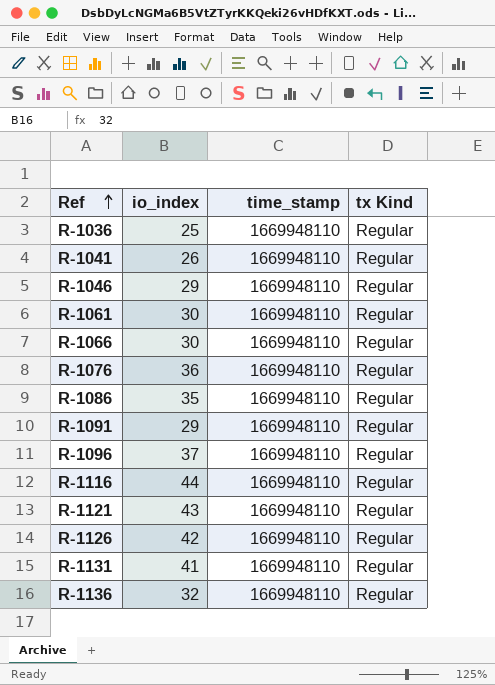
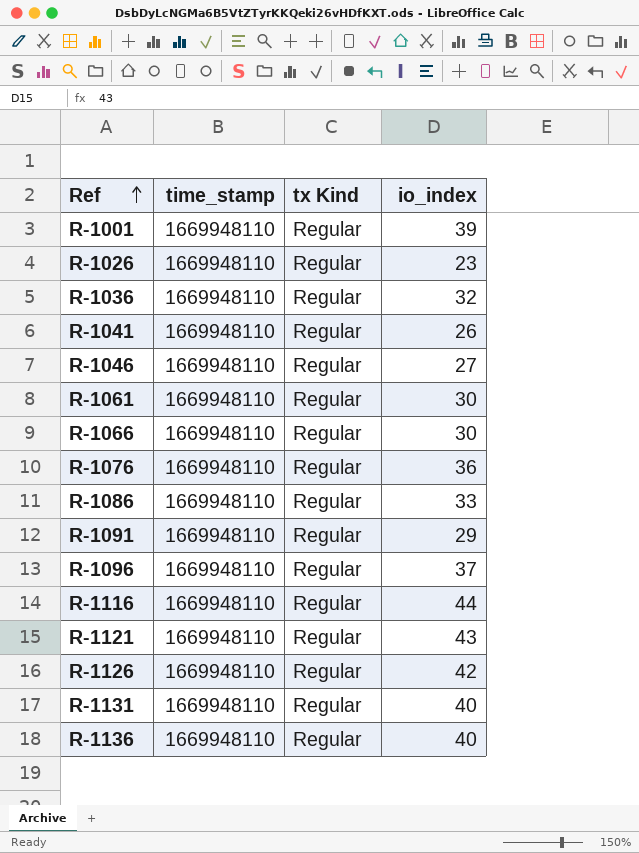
column io_index | position: 2 -> 4
row R-1001: none -> 1669948110 | Regular | 39
row R-1026: none -> 1669948110 | Regular | 23
R-1036 | io_index: 25 -> 32
R-1046 | io_index: 29 -> 27
R-1086 | io_index: 35 -> 33
R-1131 | io_index: 41 -> 40
R-1136 | io_index: 32 -> 40

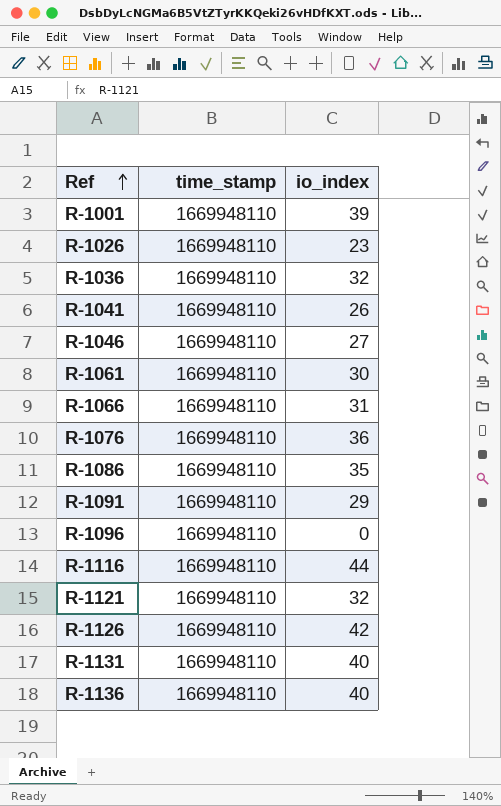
column tx Kind | position: 3 -> none
R-1066 | io_index: 30 -> 31
R-1086 | io_index: 33 -> 35
R-1096 | io_index: 37 -> 0
R-1121 | io_index: 43 -> 32

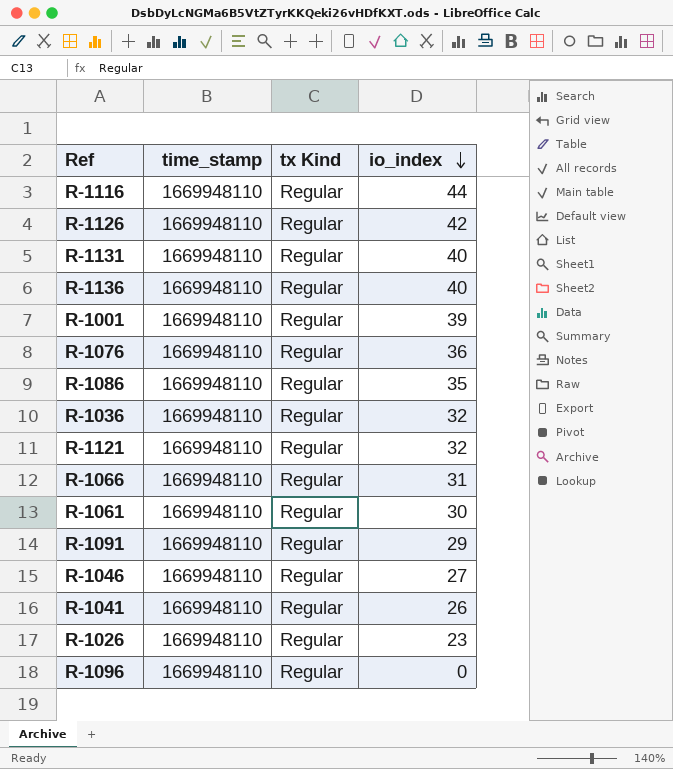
row order: Ref ascending -> io_index descending
column tx Kind | position: none -> 3

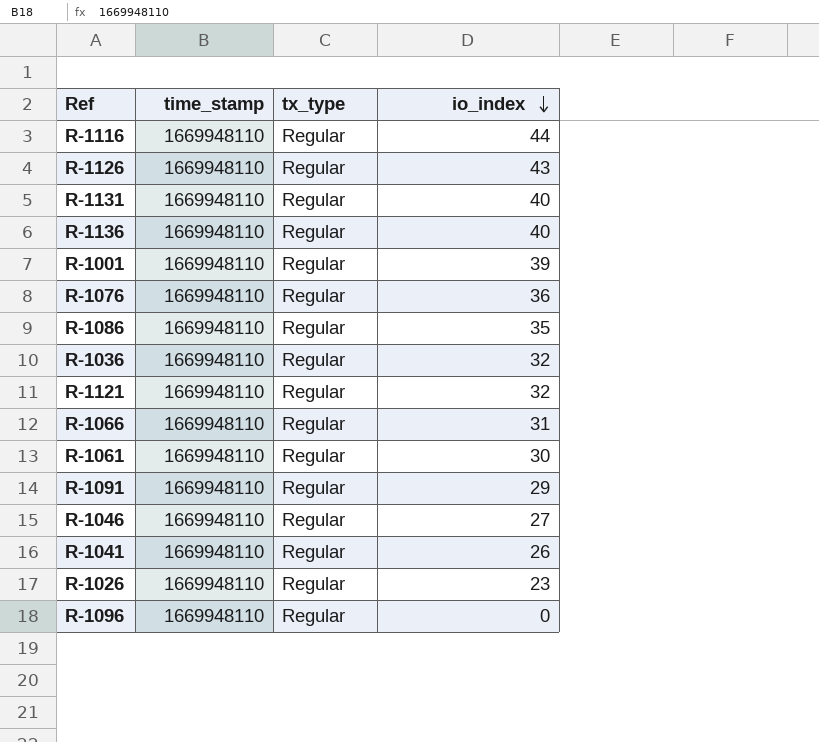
column name: tx Kind -> tx_type
R-1126 | io_index: 42 -> 43

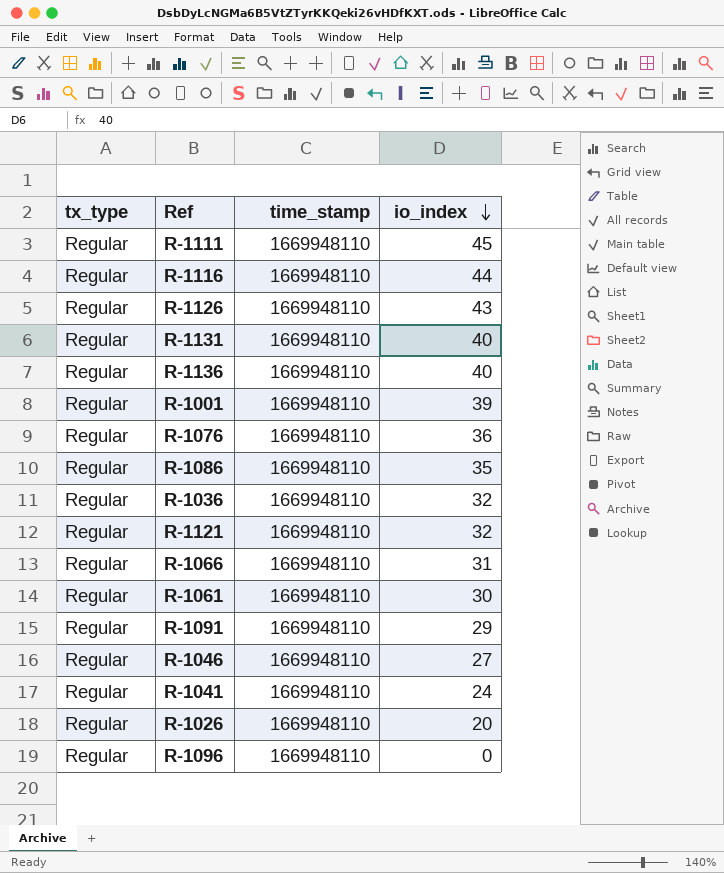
column tx_type | position: 3 -> 1
row R-1111: none -> Regular | 1669948110 | 45
R-1041 | io_index: 26 -> 24
R-1026 | io_index: 23 -> 20

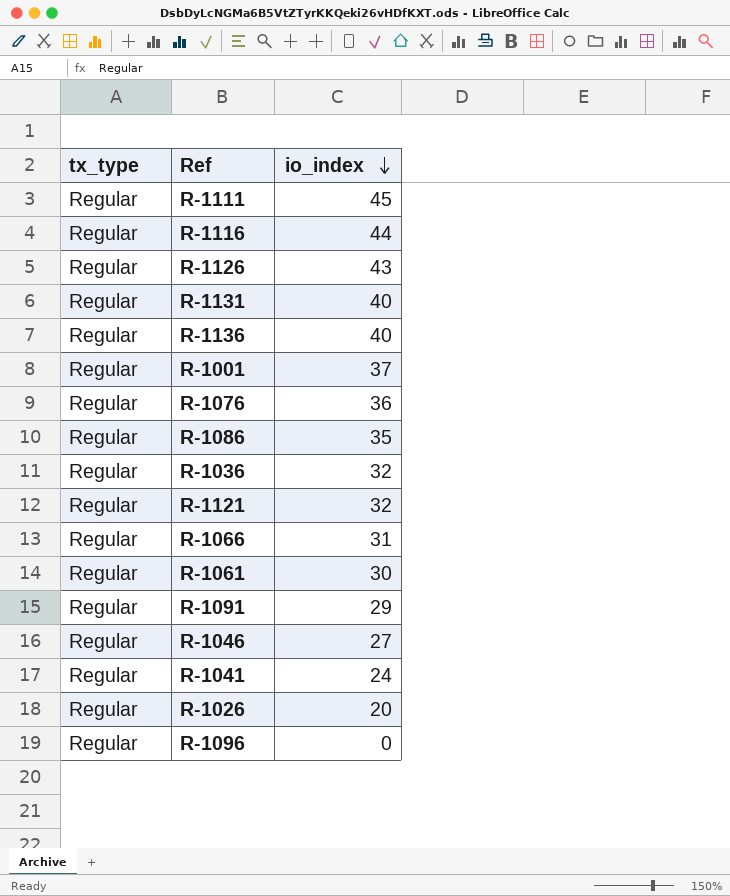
column time_stamp | position: 3 -> none
R-1001 | io_index: 39 -> 37

